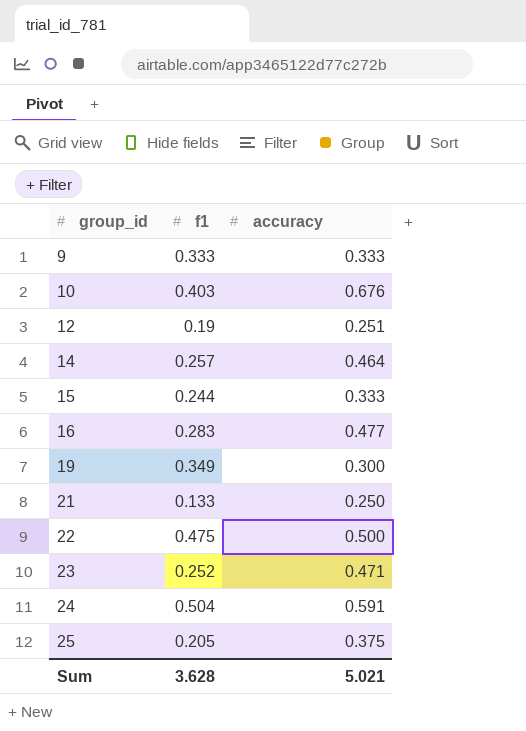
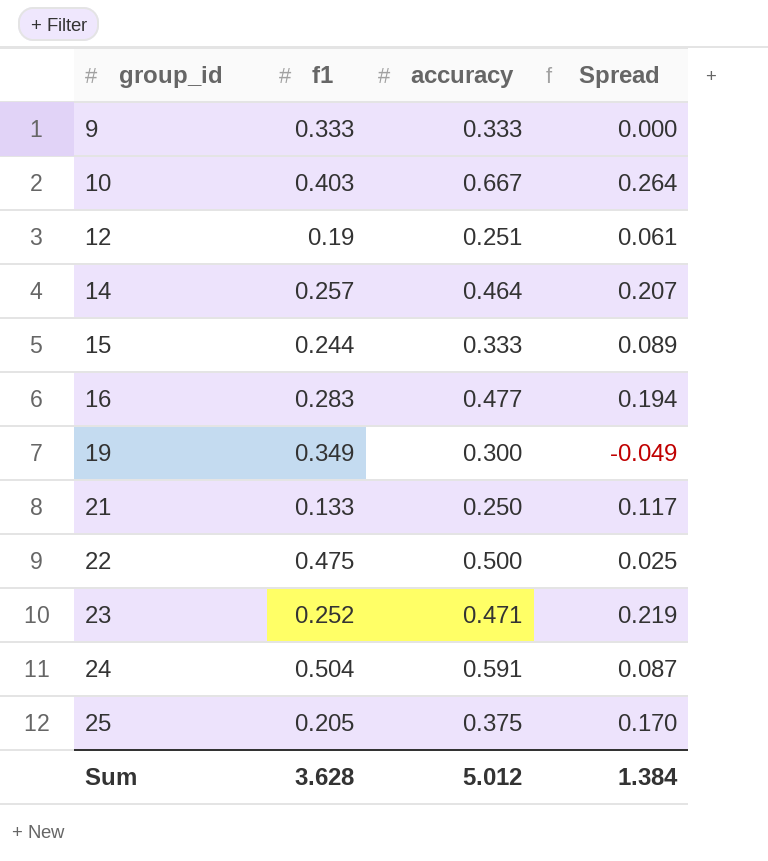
column Spread | formula: none -> [accuracy] - [f1]
10 | accuracy: 0.676 -> 0.667
Sum | accuracy: 5.021 -> 5.012

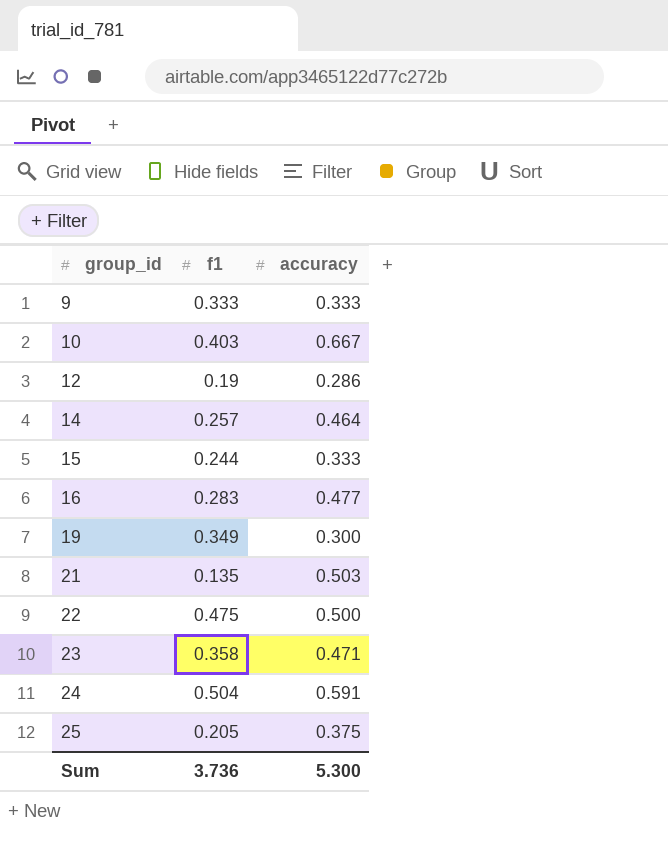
column Spread | formula: [accuracy] - [f1] -> none
12 | accuracy: 0.251 -> 0.286
21 | f1: 0.133 -> 0.135
21 | accuracy: 0.250 -> 0.503
23 | f1: 0.252 -> 0.358
Sum | f1: 3.628 -> 3.736
Sum | accuracy: 5.012 -> 5.300

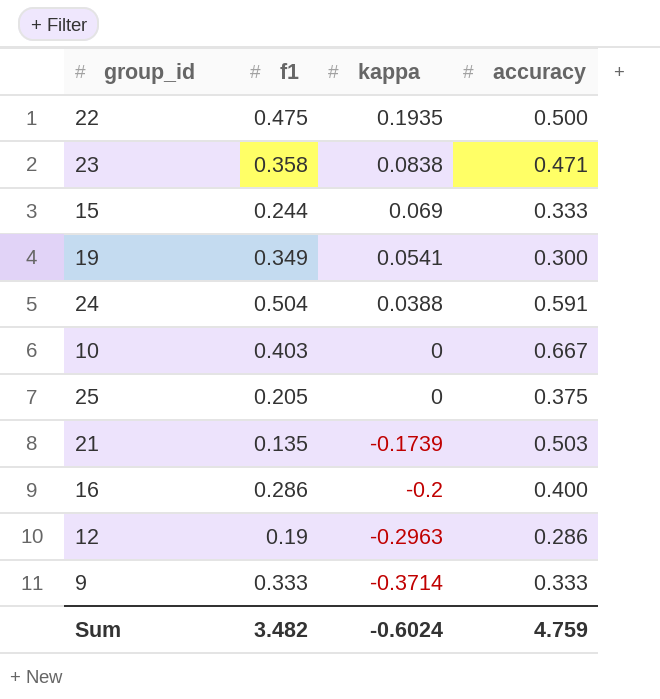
row order: group_id ascending -> kappa descending
column kappa | position: none -> 3
row 14: 0.257 | 0.464 -> none
16 | f1: 0.283 -> 0.286
16 | accuracy: 0.477 -> 0.400
Sum | f1: 3.736 -> 3.482
Sum | accuracy: 5.300 -> 4.759

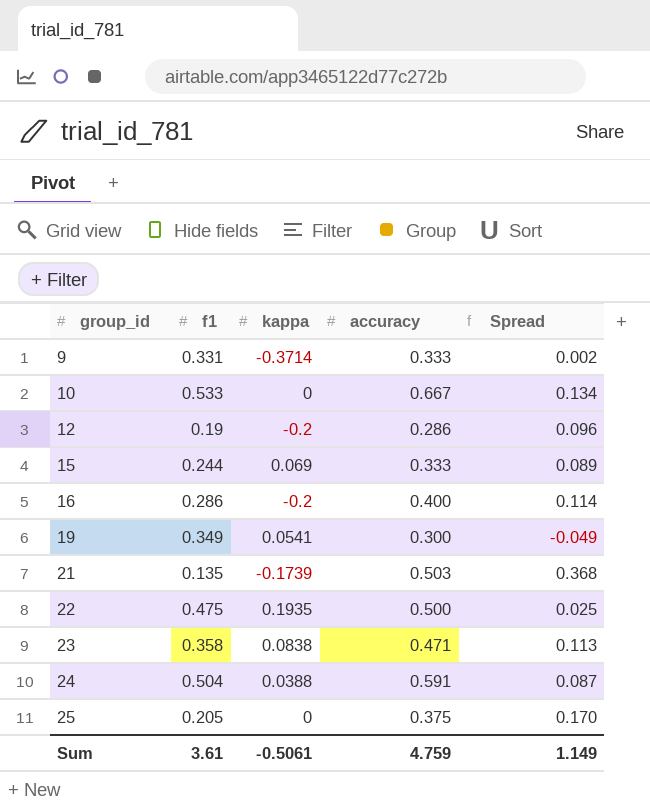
row order: kappa descending -> group_id ascending
column Spread | formula: none -> [accuracy] - [f1]
9 | f1: 0.333 -> 0.331
10 | f1: 0.403 -> 0.533
12 | kappa: -0.2963 -> -0.2
Sum | f1: 3.482 -> 3.61
Sum | kappa: -0.6024 -> -0.5061

